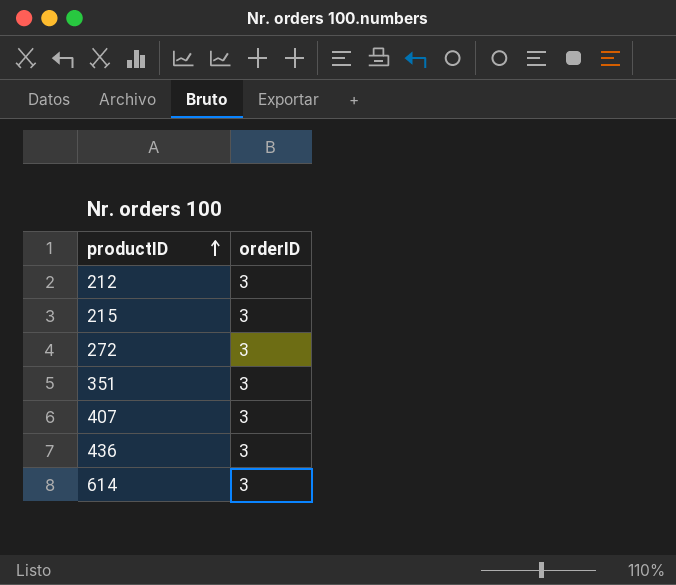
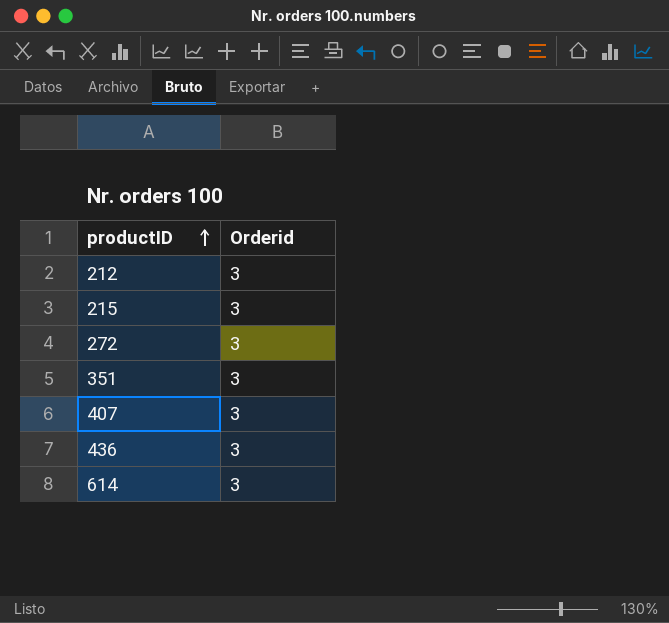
column name: orderID -> Orderid

